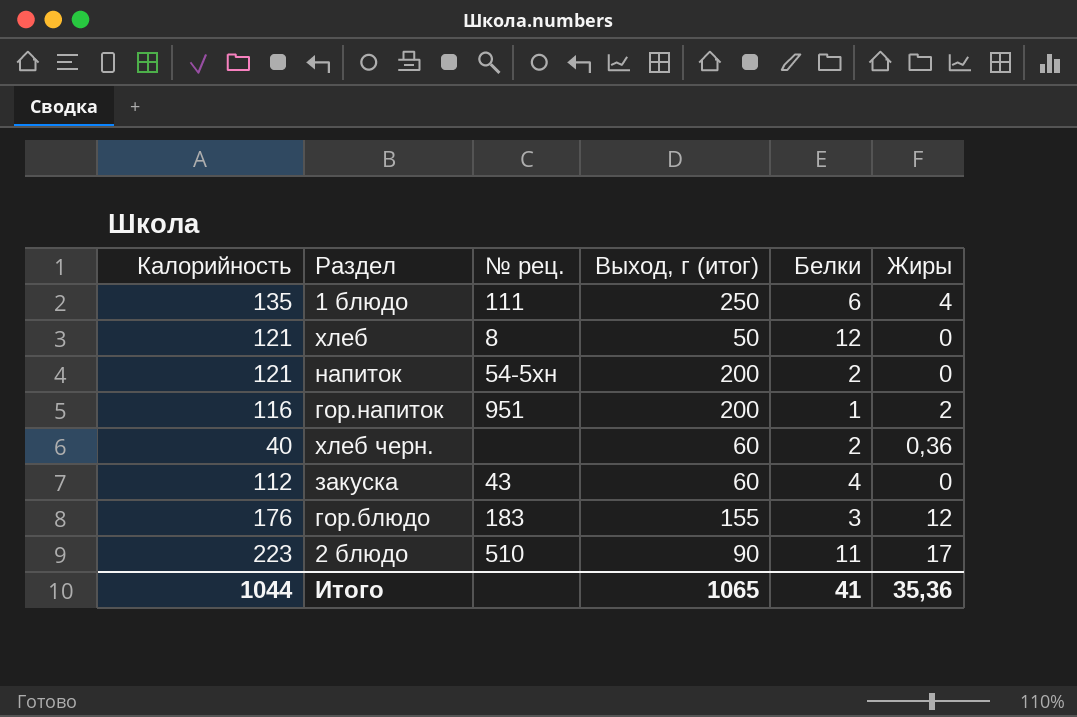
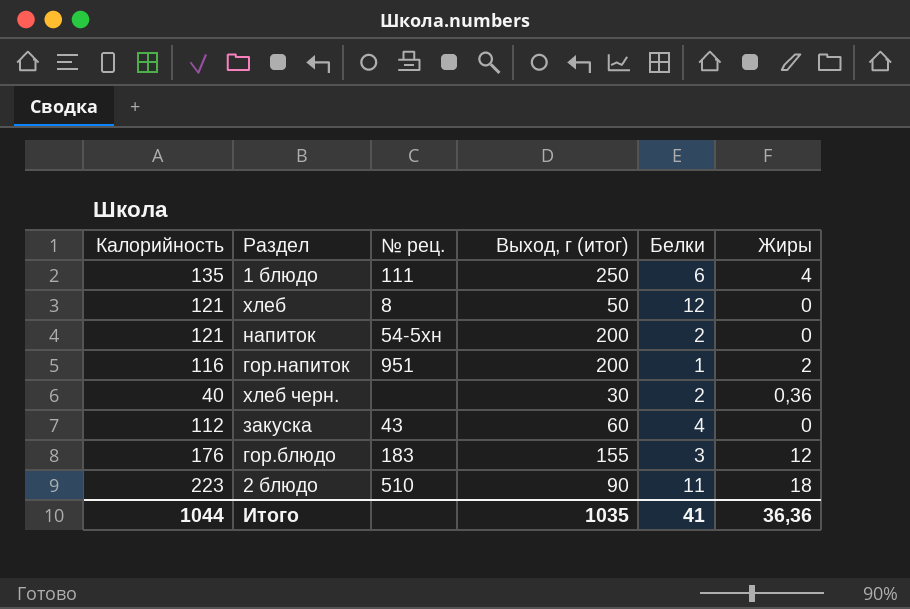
хлеб черн. | Выход, г (итог): 60 -> 30
2 блюдо | Жиры: 17 -> 18
Итого | Выход, г (итог): 1065 -> 1035
Итого | Жиры: 35,36 -> 36,36

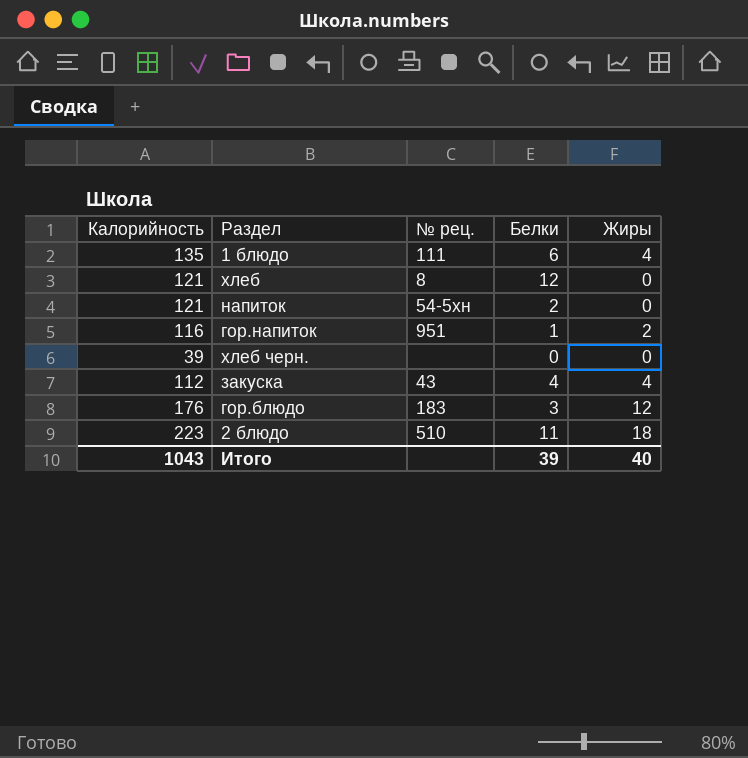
column Выход, г (итог) | position: 4 -> none
хлеб черн. | Калорийность: 40 -> 39
хлеб черн. | Белки: 2 -> 0
хлеб черн. | Жиры: 0,36 -> 0
закуска | Жиры: 0 -> 4
Итого | Калорийность: 1044 -> 1043
Итого | Белки: 41 -> 39
Итого | Жиры: 36,36 -> 40

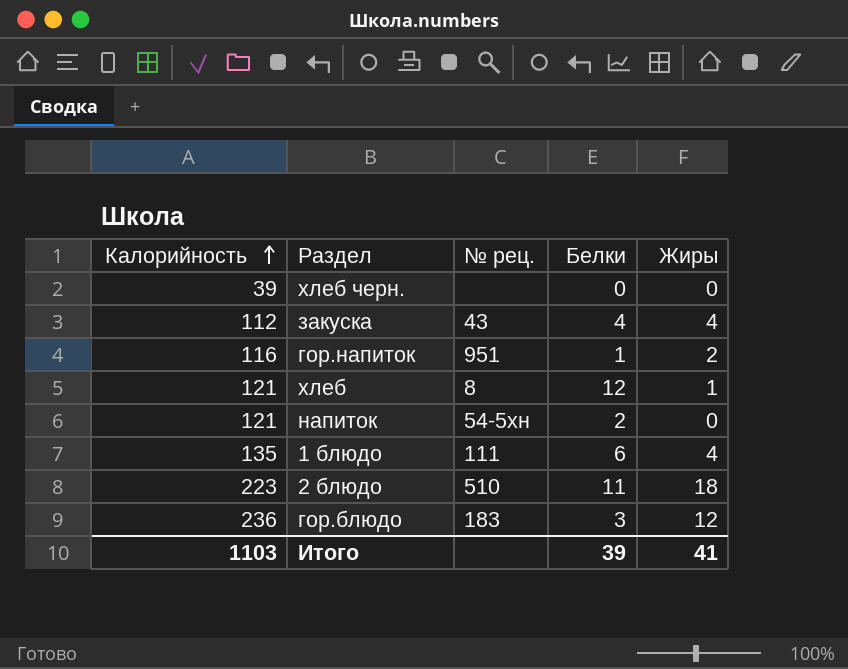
row order: none -> Калорийность ascending
хлеб | Жиры: 0 -> 1
гор.блюдо | Калорийность: 176 -> 236
Итого | Калорийность: 1043 -> 1103
Итого | Жиры: 40 -> 41

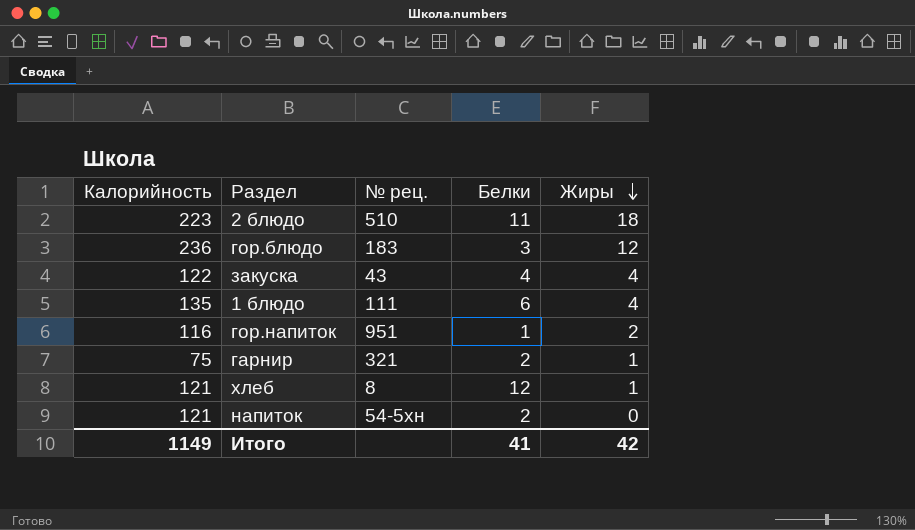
row order: Калорийность ascending -> Жиры descending
row хлеб черн.: 39 | none | 0 | 0 -> none
закуска | Калорийность: 112 -> 122
row гарнир: none -> 75 | 321 | 2 | 1
Итого | Калорийность: 1103 -> 1149
Итого | Белки: 39 -> 41
Итого | Жиры: 41 -> 42

